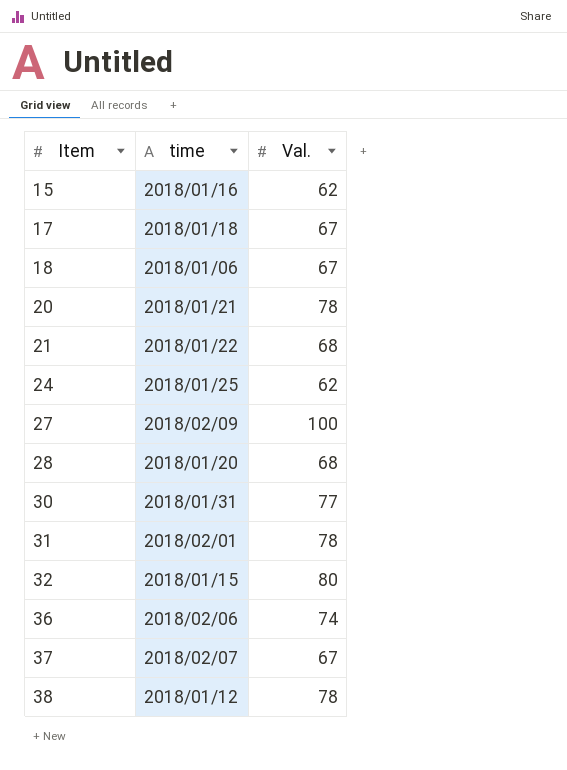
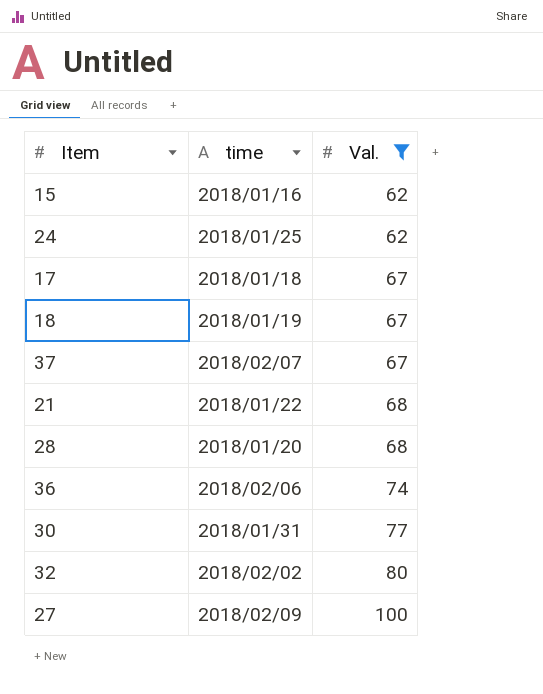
filter: none -> Val. != 78
row order: Item ascending -> Val. ascending
18 | time: 2018/01/06 -> 2018/01/19
32 | time: 2018/01/15 -> 2018/02/02

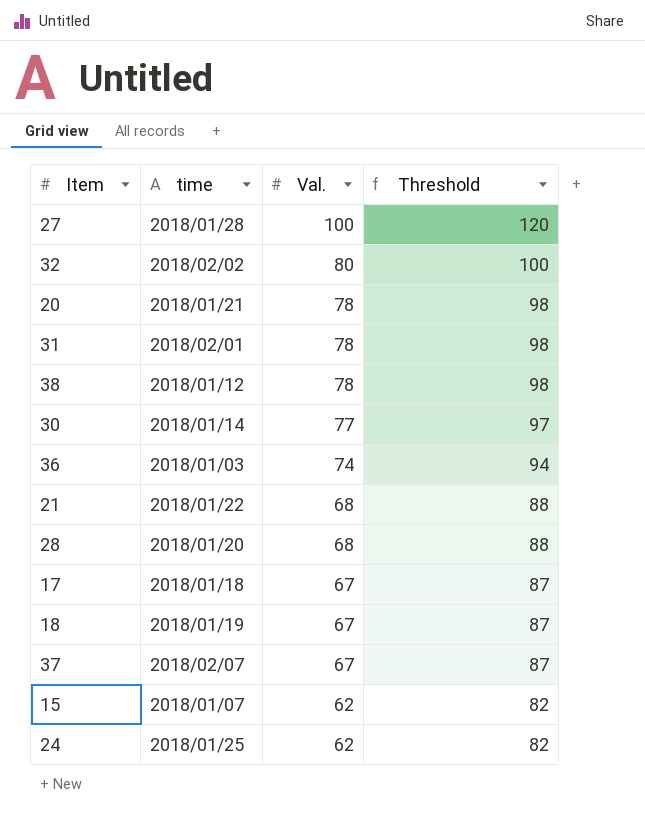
filter: Val. != 78 -> none
row order: Val. ascending -> Val. descending
column Threshold | formula: none -> [Val.] + 20
27 | time: 2018/02/09 -> 2018/01/28
30 | time: 2018/01/31 -> 2018/01/14
36 | time: 2018/02/06 -> 2018/01/03
15 | time: 2018/01/16 -> 2018/01/07

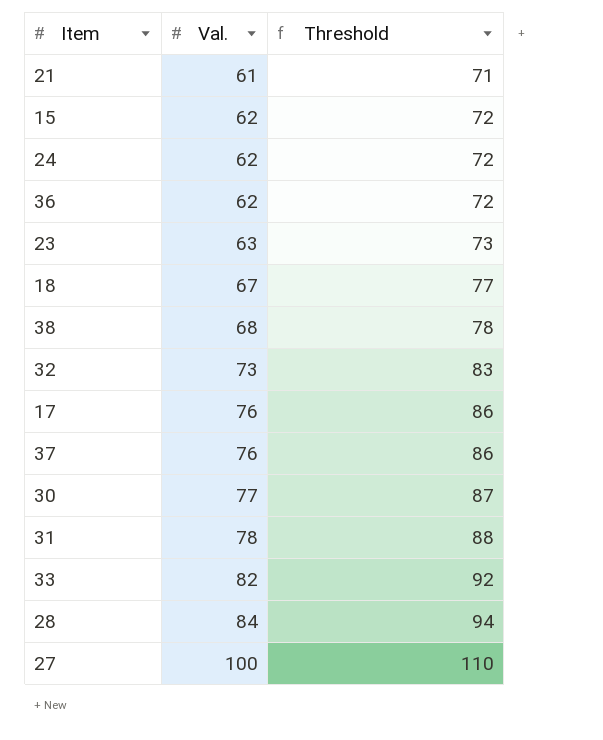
row order: Val. descending -> Val. ascending
column time | position: 2 -> none
column Threshold | formula: [Val.] + 20 -> [Val.] + 10
row 20: 2018/01/21 | 78 | 98 -> none
21 | Val.: 68 -> 61
36 | Val.: 74 -> 62
row 23: none -> 63 | 73
38 | Val.: 78 -> 68
32 | Val.: 80 -> 73
17 | Val.: 67 -> 76
37 | Val.: 67 -> 76
row 33: none -> 82 | 92
28 | Val.: 68 -> 84

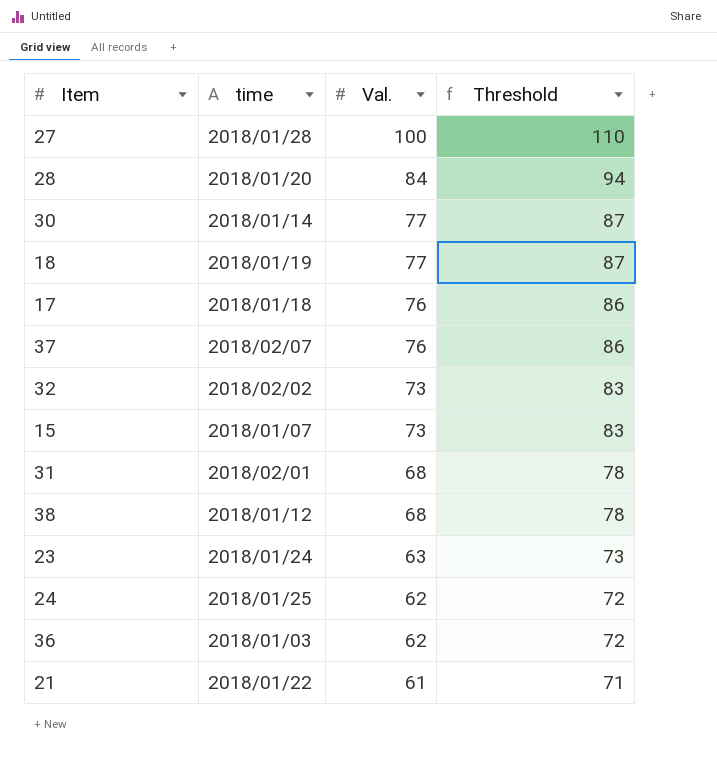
row order: Val. ascending -> Val. descending
column time | position: none -> 2
row 33: 82 | 92 -> none
18 | Val.: 67 -> 77
18 | Threshold: 77 -> 87
15 | Val.: 62 -> 73
15 | Threshold: 72 -> 83
31 | Val.: 78 -> 68
31 | Threshold: 88 -> 78

